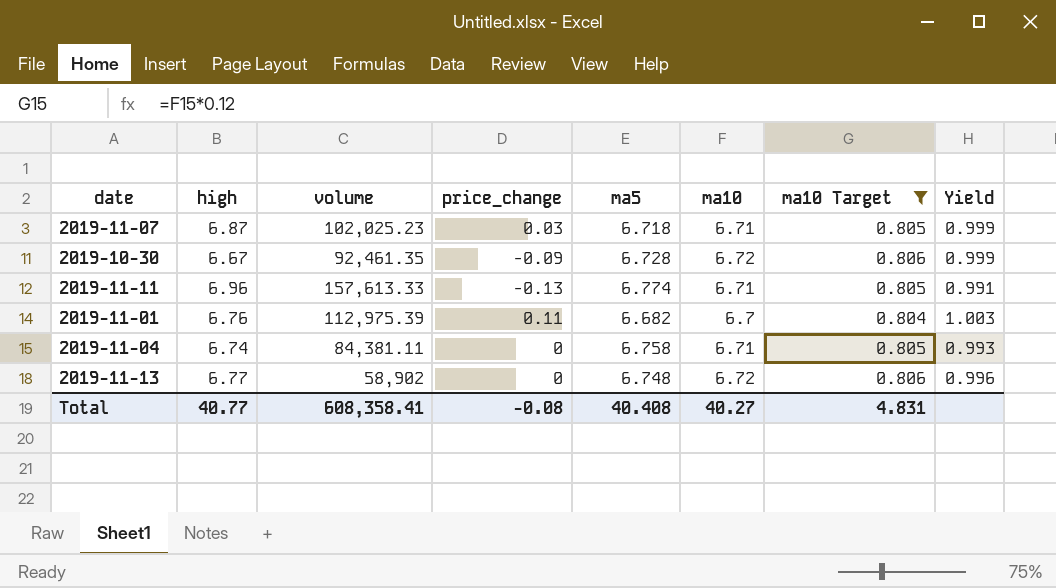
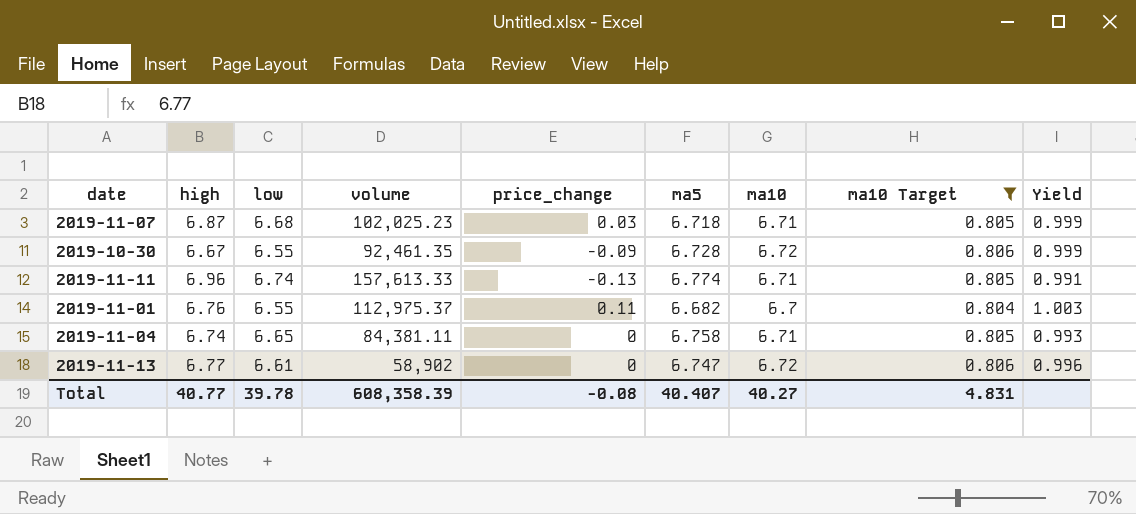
column low | position: none -> 3
2019-11-01 | volume: 112,975.39 -> 112,975.37
2019-11-13 | ma5: 6.748 -> 6.747
Total | volume: 608,358.41 -> 608,358.39
Total | ma5: 40.408 -> 40.407

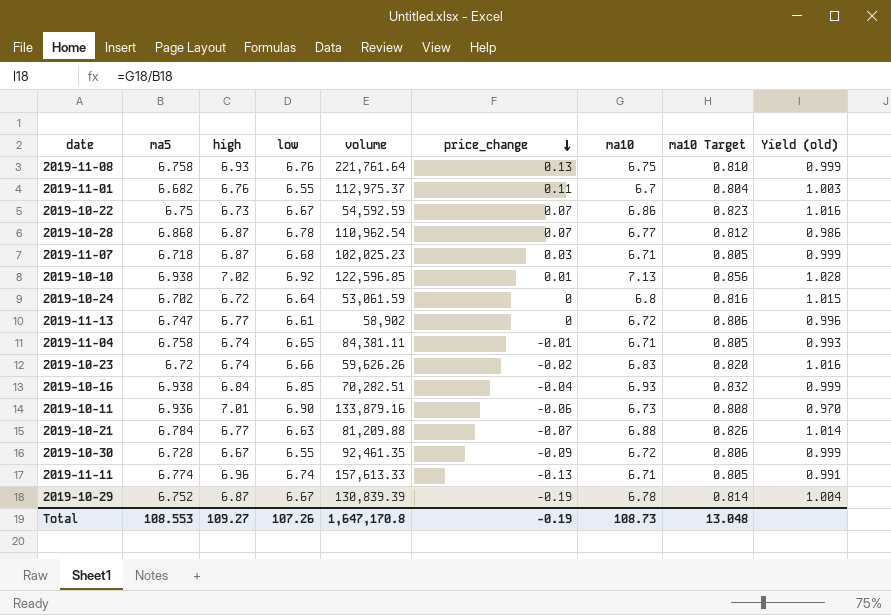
filter: ma10 Target <= 0.806 -> none
row order: none -> price_change descending
column ma5 | position: 6 -> 2
column name: Yield -> Yield (old)
2019-11-04 | price_change: 0 -> -0.01
Total | ma5: 40.407 -> 108.553
Total | high: 40.77 -> 109.27
Total | low: 39.78 -> 107.26
Total | volume: 608,358.39 -> 1,647,170.8
Total | price_change: -0.08 -> -0.19
Total | ma10: 40.27 -> 108.73
Total | ma10 Target: 4.831 -> 13.048

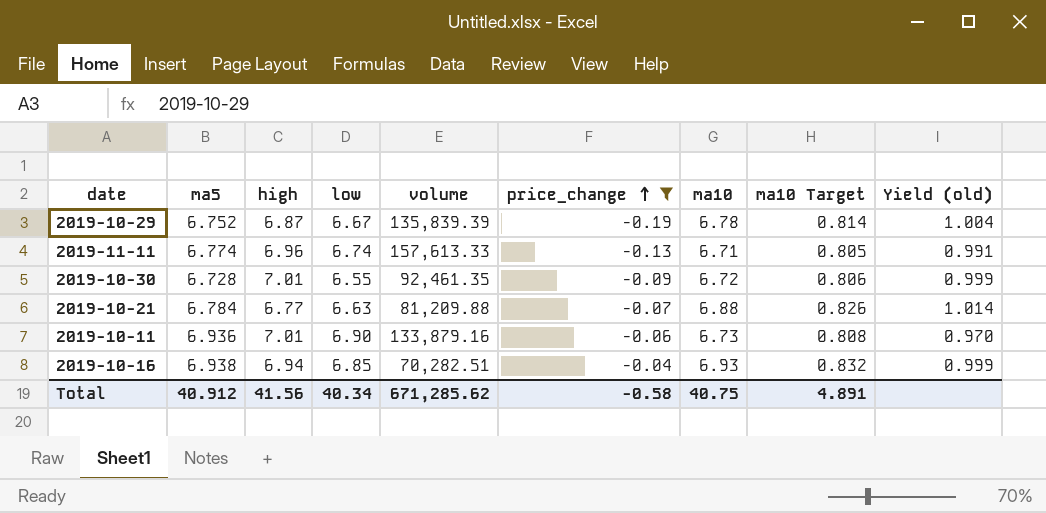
filter: none -> price_change <= -0.04
row order: price_change descending -> price_change ascending
2019-10-29 | volume: 130,839.39 -> 135,839.39
2019-10-30 | high: 6.67 -> 7.01
2019-10-16 | high: 6.84 -> 6.94
Total | ma5: 108.553 -> 40.912
Total | high: 109.27 -> 41.56
Total | low: 107.26 -> 40.34
Total | volume: 1,647,170.8 -> 671,285.62
Total | price_change: -0.19 -> -0.58
Total | ma10: 108.73 -> 40.75
Total | ma10 Target: 13.048 -> 4.891

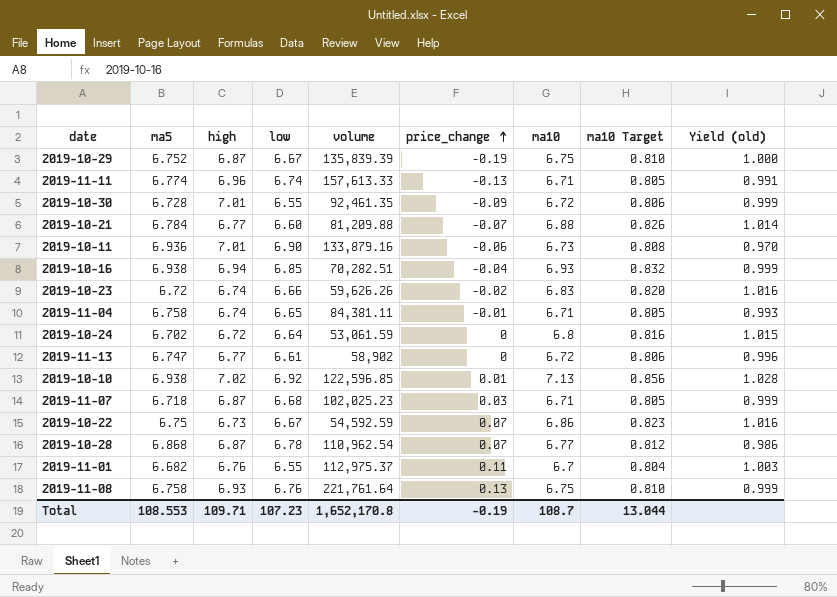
filter: price_change <= -0.04 -> none
2019-10-29 | ma10: 6.78 -> 6.75
2019-10-29 | ma10 Target: 0.814 -> 0.810
2019-10-29 | Yield (old): 1.004 -> 1.000
2019-10-21 | low: 6.63 -> 6.60
Total | ma5: 40.912 -> 108.553
Total | high: 41.56 -> 109.71
Total | low: 40.34 -> 107.23
Total | volume: 671,285.62 -> 1,652,170.8
Total | price_change: -0.58 -> -0.19
Total | ma10: 40.75 -> 108.7
Total | ma10 Target: 4.891 -> 13.044

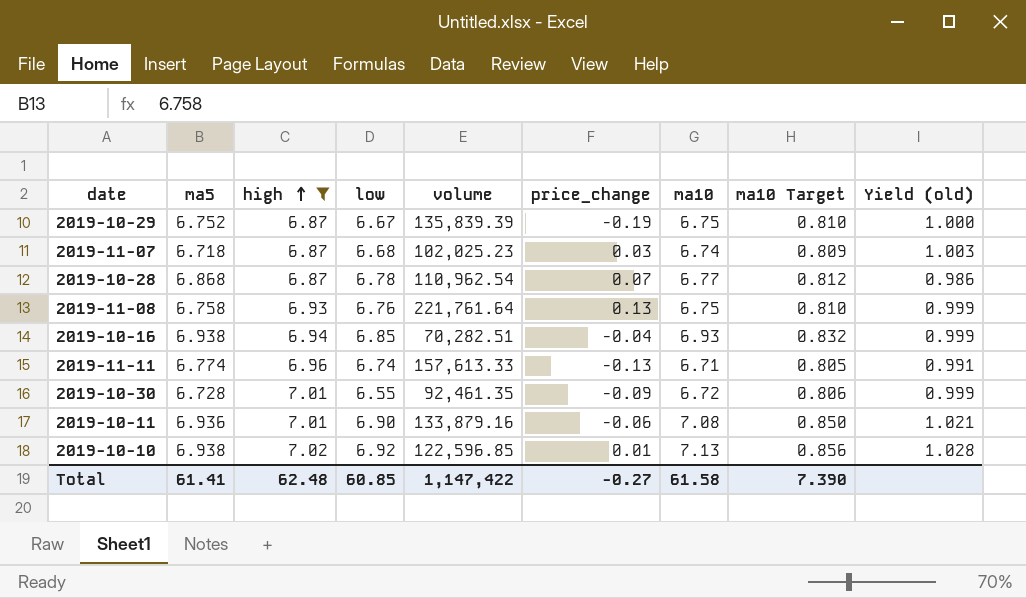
filter: none -> high >= 6.87
row order: price_change ascending -> high ascending
2019-11-07 | ma10: 6.71 -> 6.74
2019-11-07 | ma10 Target: 0.805 -> 0.809
2019-11-07 | Yield (old): 0.999 -> 1.003
2019-10-11 | ma10: 6.73 -> 7.08
2019-10-11 | ma10 Target: 0.808 -> 0.850
2019-10-11 | Yield (old): 0.970 -> 1.021
Total | ma5: 108.553 -> 61.41
Total | high: 109.71 -> 62.48
Total | low: 107.23 -> 60.85
Total | volume: 1,652,170.8 -> 1,147,422
Total | price_change: -0.19 -> -0.27
Total | ma10: 108.7 -> 61.58
Total | ma10 Target: 13.044 -> 7.390

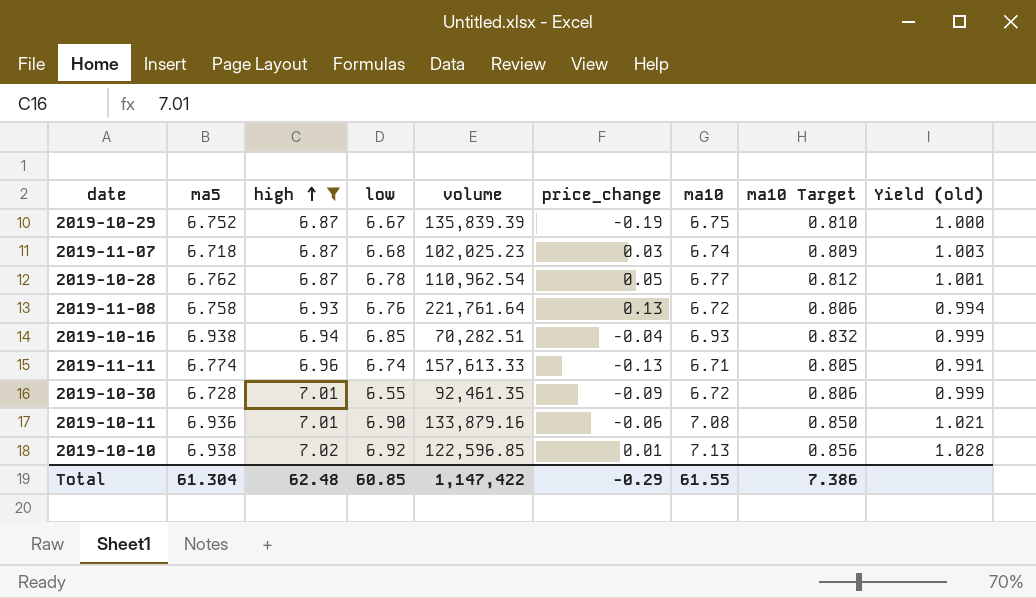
2019-10-28 | ma5: 6.868 -> 6.762
2019-10-28 | price_change: 0.07 -> 0.05
2019-10-28 | Yield (old): 0.986 -> 1.001
2019-11-08 | ma10: 6.75 -> 6.72
2019-11-08 | ma10 Target: 0.810 -> 0.806
2019-11-08 | Yield (old): 0.999 -> 0.994
Total | ma5: 61.41 -> 61.304
Total | price_change: -0.27 -> -0.29
Total | ma10: 61.58 -> 61.55
Total | ma10 Target: 7.390 -> 7.386

